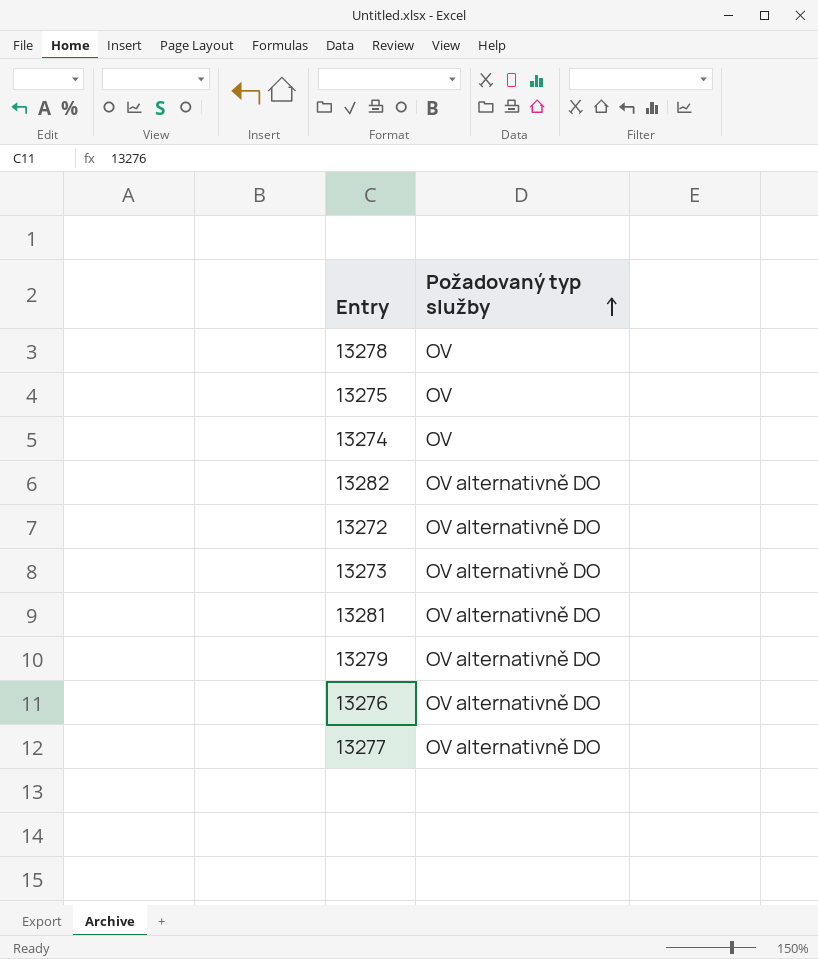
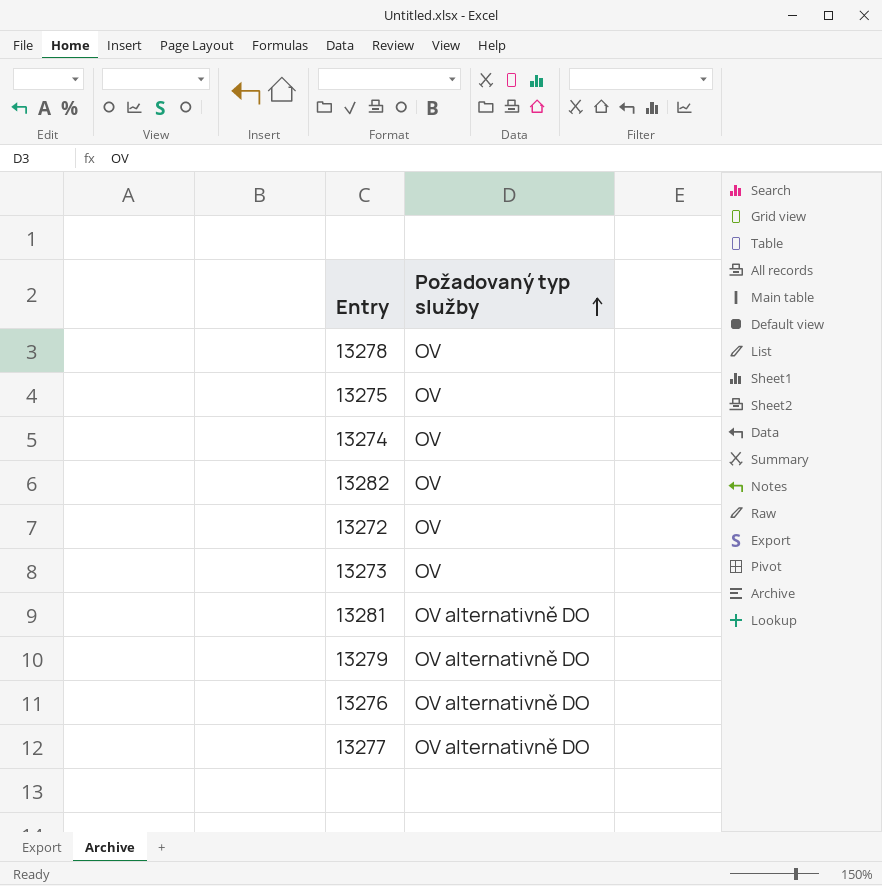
13282 | Požadovaný typ služby: OV alternativně DO -> OV
13272 | Požadovaný typ služby: OV alternativně DO -> OV
13273 | Požadovaný typ služby: OV alternativně DO -> OV

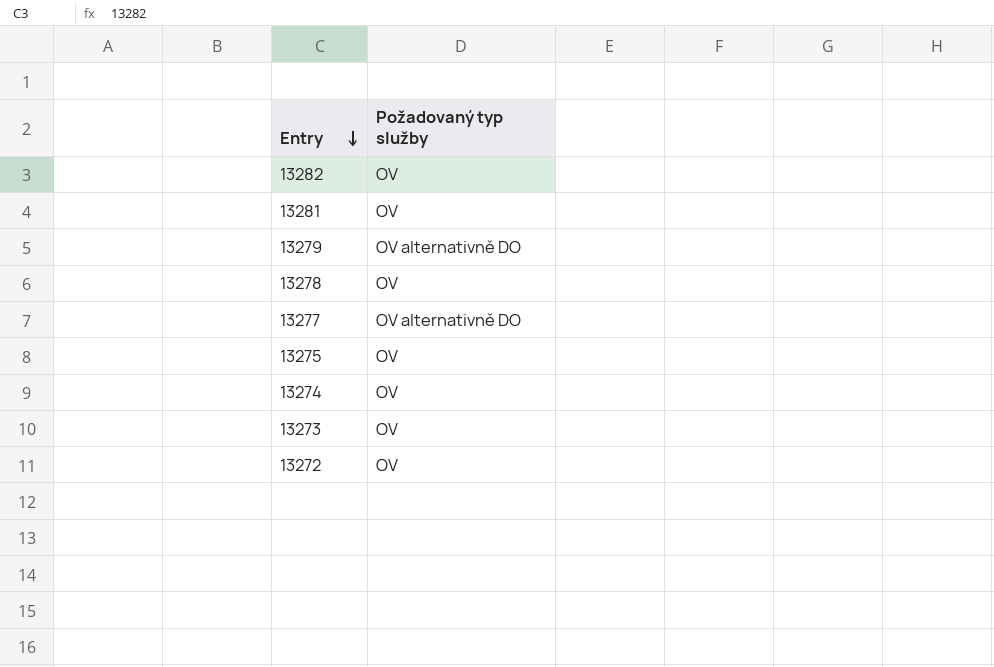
row order: Požadovaný typ služby ascending -> Entry descending
row 13276: OV alternativně DO -> none
13281 | Požadovaný typ služby: OV alternativně DO -> OV

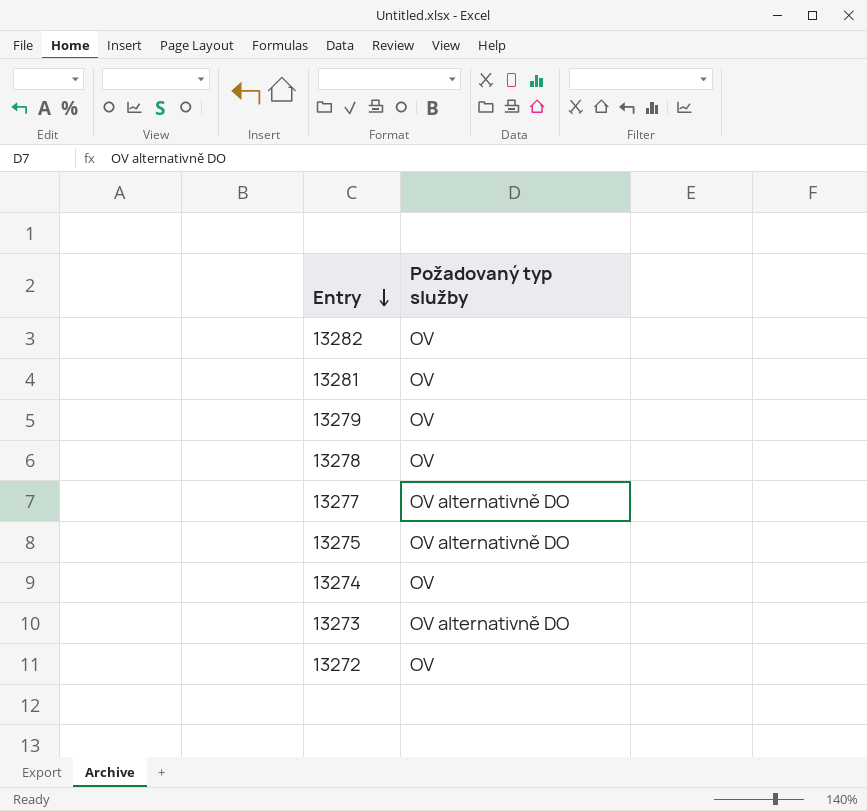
13279 | Požadovaný typ služby: OV alternativně DO -> OV
13275 | Požadovaný typ služby: OV -> OV alternativně DO
13273 | Požadovaný typ služby: OV -> OV alternativně DO

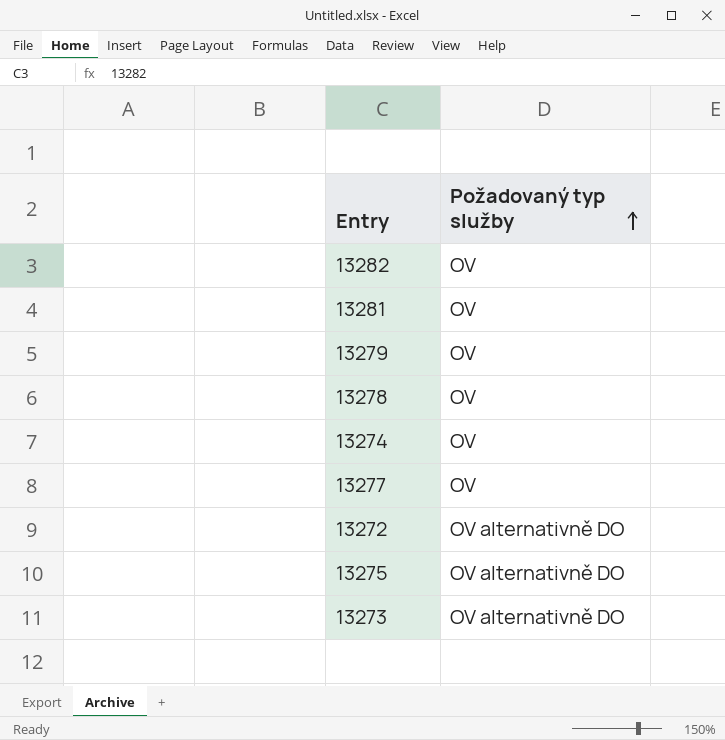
row order: Entry descending -> Požadovaný typ služby ascending
13277 | Požadovaný typ služby: OV alternativně DO -> OV
13272 | Požadovaný typ služby: OV -> OV alternativně DO

